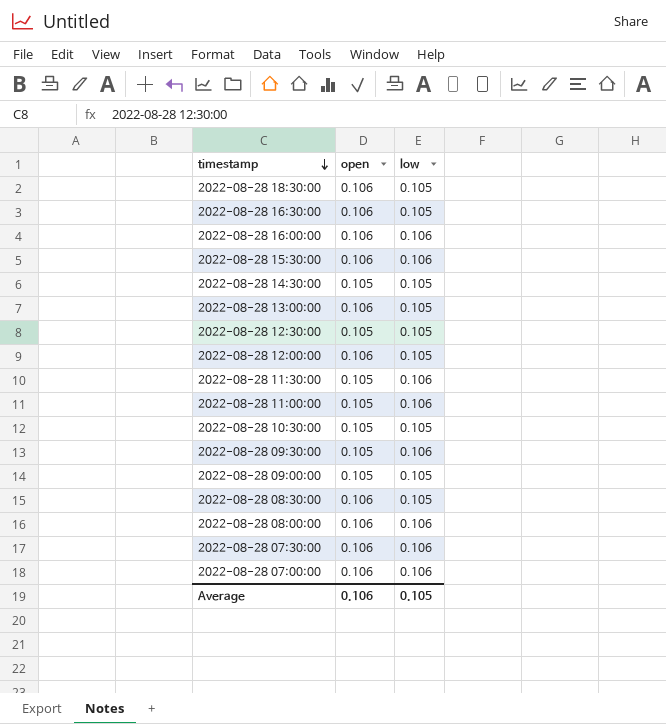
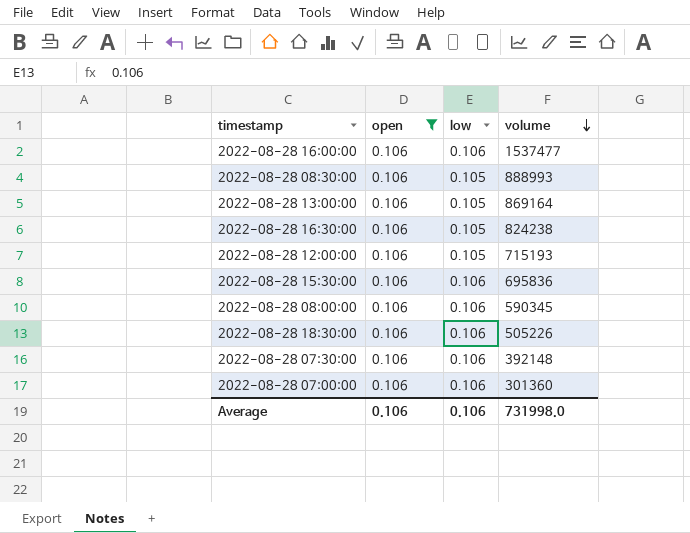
filter: none -> open = 0.106
row order: timestamp descending -> volume descending
column volume | position: none -> 4
2022-08-28 18:30:00 | low: 0.105 -> 0.106
Average | low: 0.105 -> 0.106

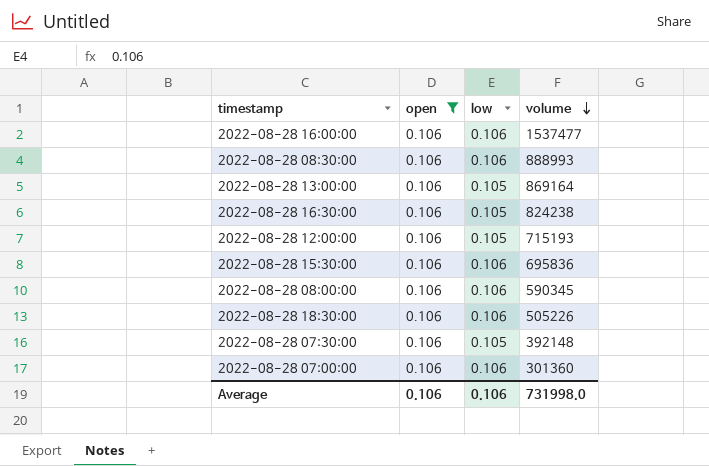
2022-08-28 08:30:00 | low: 0.105 -> 0.106
2022-08-28 07:30:00 | low: 0.106 -> 0.105

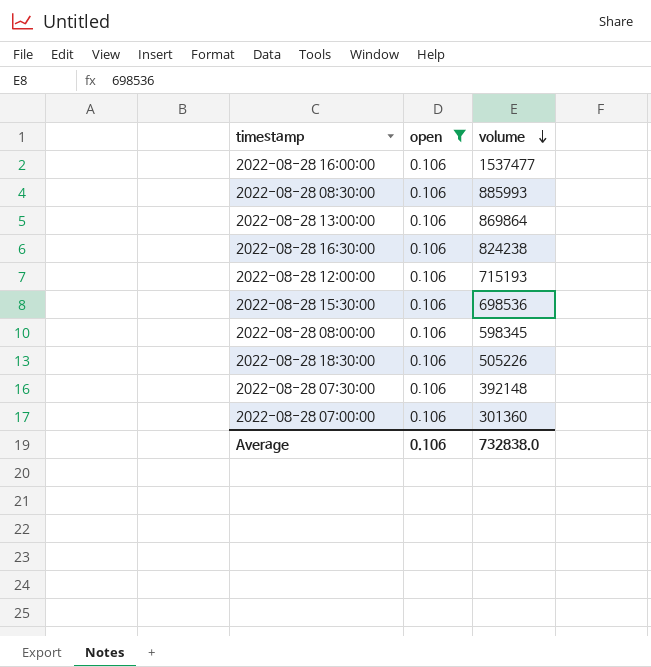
column low | position: 3 -> none
2022-08-28 08:30:00 | volume: 888993 -> 885993
2022-08-28 13:00:00 | volume: 869164 -> 869864
2022-08-28 15:30:00 | volume: 695836 -> 698536
2022-08-28 08:00:00 | volume: 590345 -> 598345
Average | volume: 731998.0 -> 732838.0

